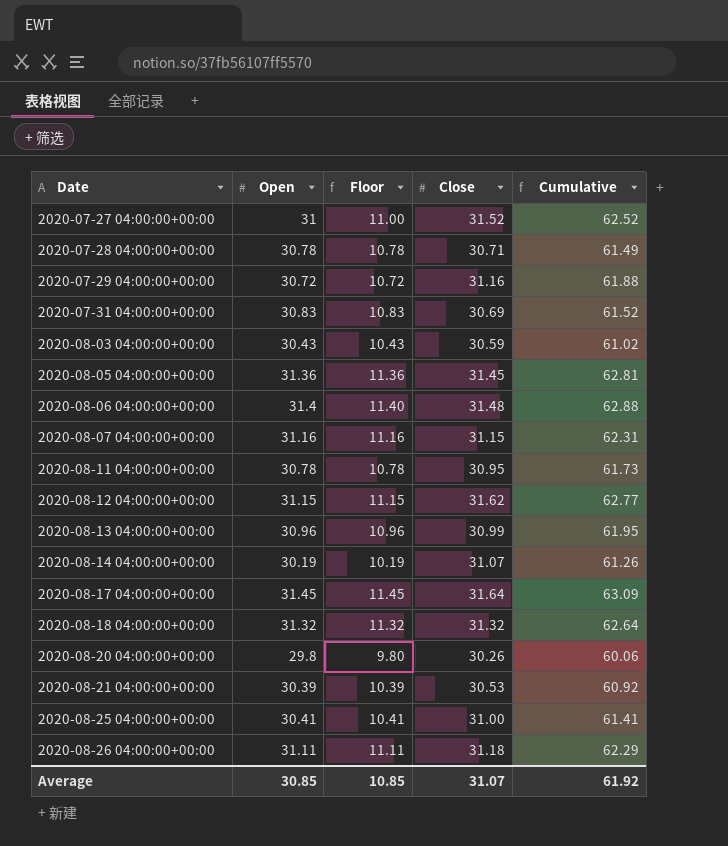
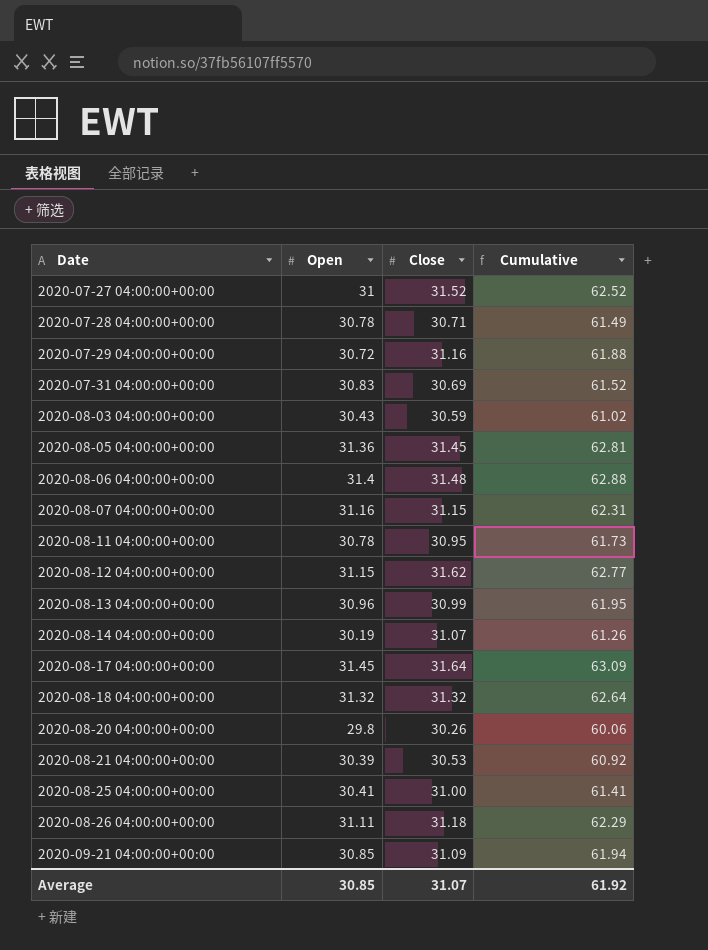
column Floor | formula: [Open] - 20 -> none
row 2020-09-21 04:00:00+00:00: none -> 30.85 | 31.09 | 61.94

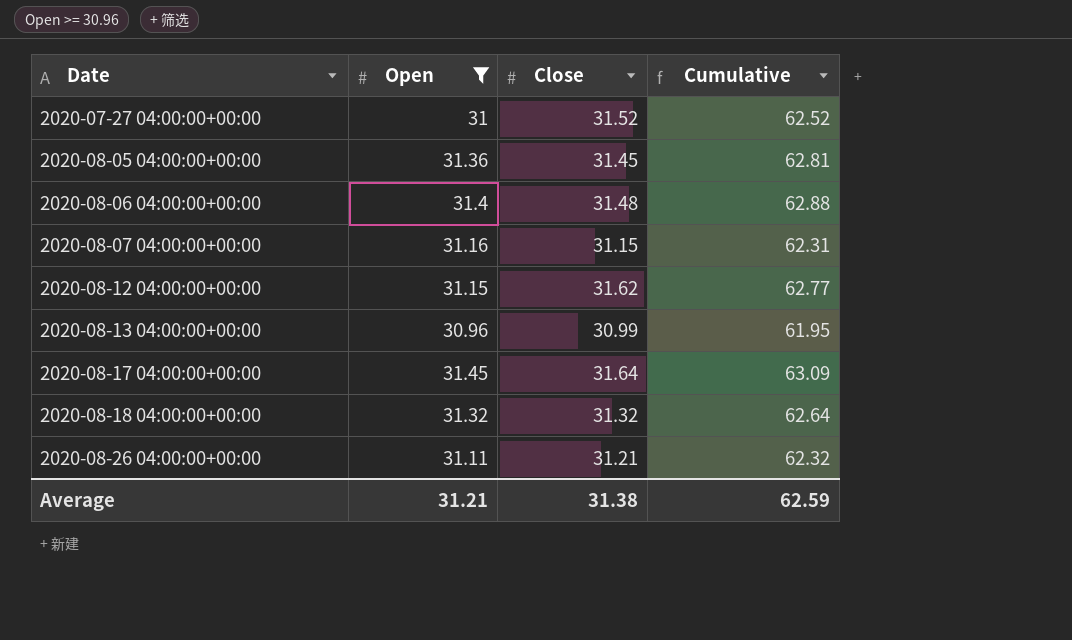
filter: none -> Open >= 30.96
2020-08-26 04:00:00+00:00 | Close: 31.18 -> 31.21
2020-08-26 04:00:00+00:00 | Cumulative: 62.29 -> 62.32
Average | Open: 30.85 -> 31.21
Average | Close: 31.07 -> 31.38
Average | Cumulative: 61.92 -> 62.59

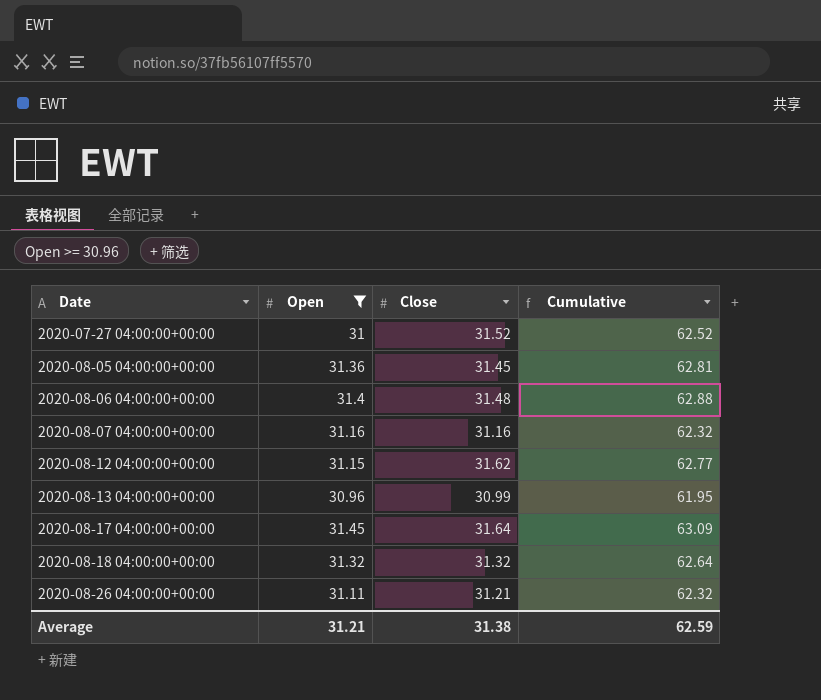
2020-08-07 04:00:00+00:00 | Close: 31.15 -> 31.16
2020-08-07 04:00:00+00:00 | Cumulative: 62.31 -> 62.32

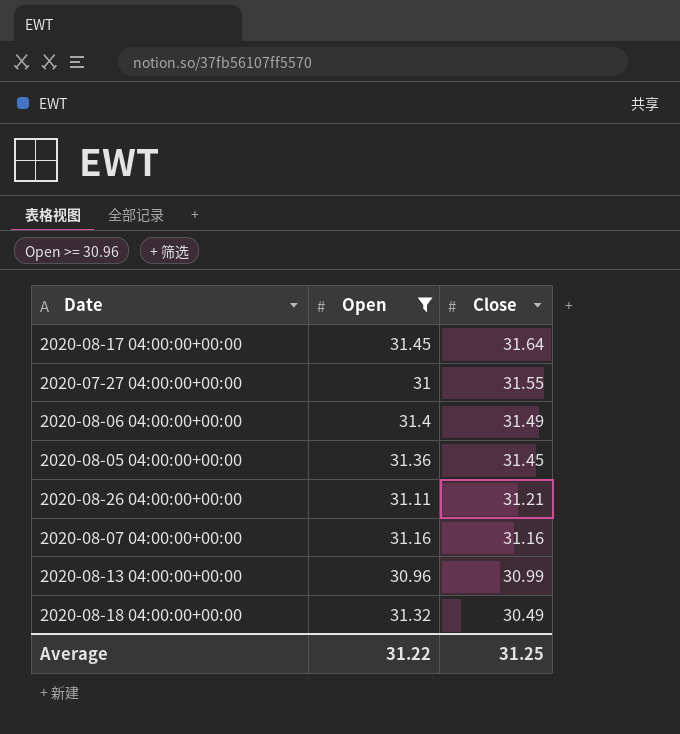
row order: Date ascending -> Close descending
column Cumulative | formula: [Open] + [Close] -> none
row 2020-08-12 04:00:00+00:00: 31.15 | 31.62 | 62.77 -> none
2020-07-27 04:00:00+00:00 | Close: 31.52 -> 31.55
2020-08-06 04:00:00+00:00 | Close: 31.48 -> 31.49
2020-08-18 04:00:00+00:00 | Close: 31.32 -> 30.49
Average | Open: 31.21 -> 31.22
Average | Close: 31.38 -> 31.25

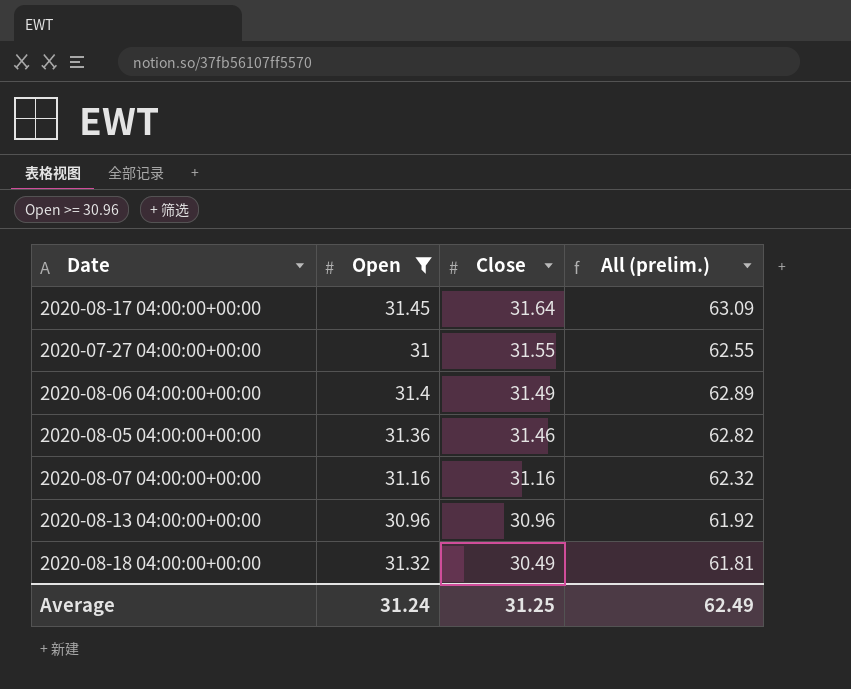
column All (prelim.) | formula: none -> [Open] + [Close]
row 2020-08-26 04:00:00+00:00: 31.11 | 31.21 -> none
2020-08-05 04:00:00+00:00 | Close: 31.45 -> 31.46
2020-08-13 04:00:00+00:00 | Close: 30.99 -> 30.96
Average | Open: 31.22 -> 31.24

